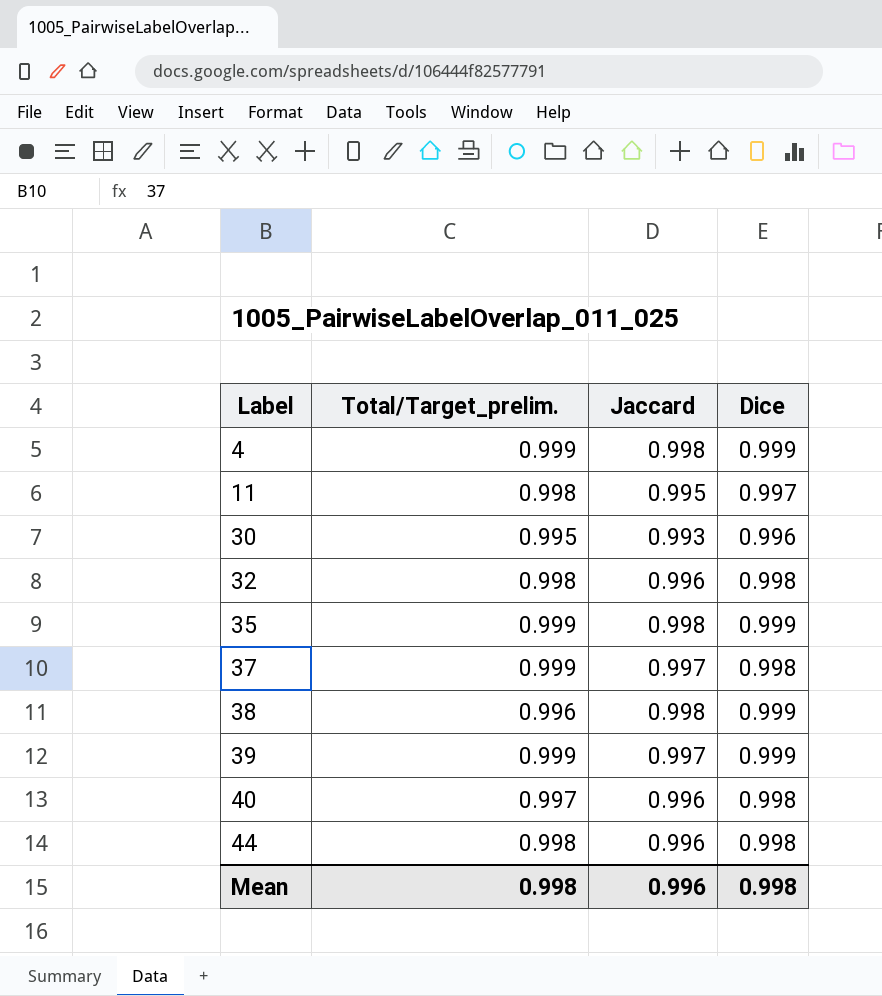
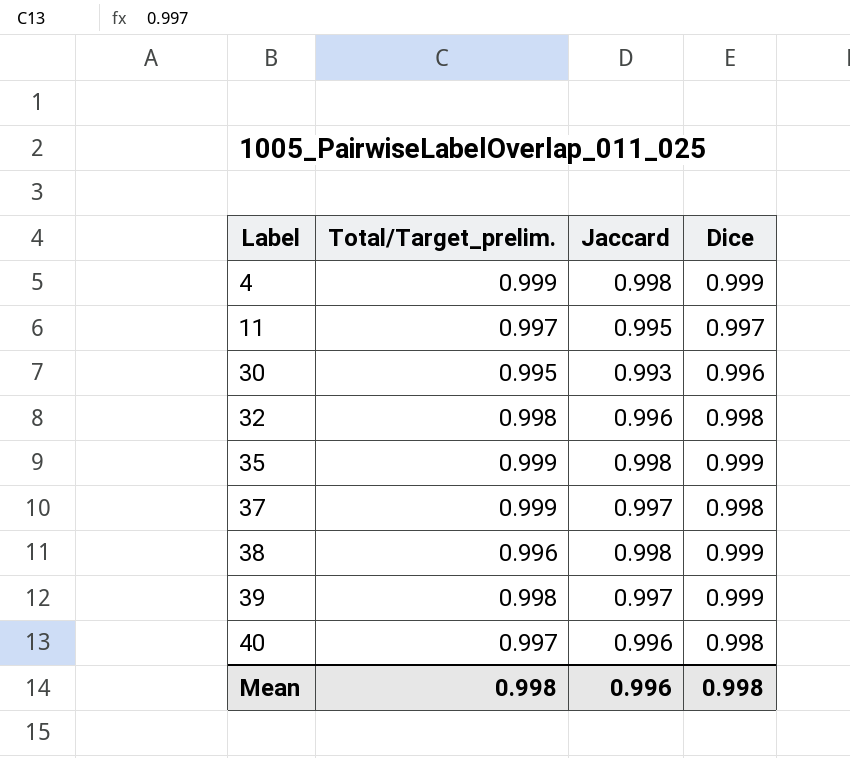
row 44: 0.998 | 0.996 | 0.998 -> none
11 | Total/Target_prelim.: 0.998 -> 0.997
39 | Total/Target_prelim.: 0.999 -> 0.998

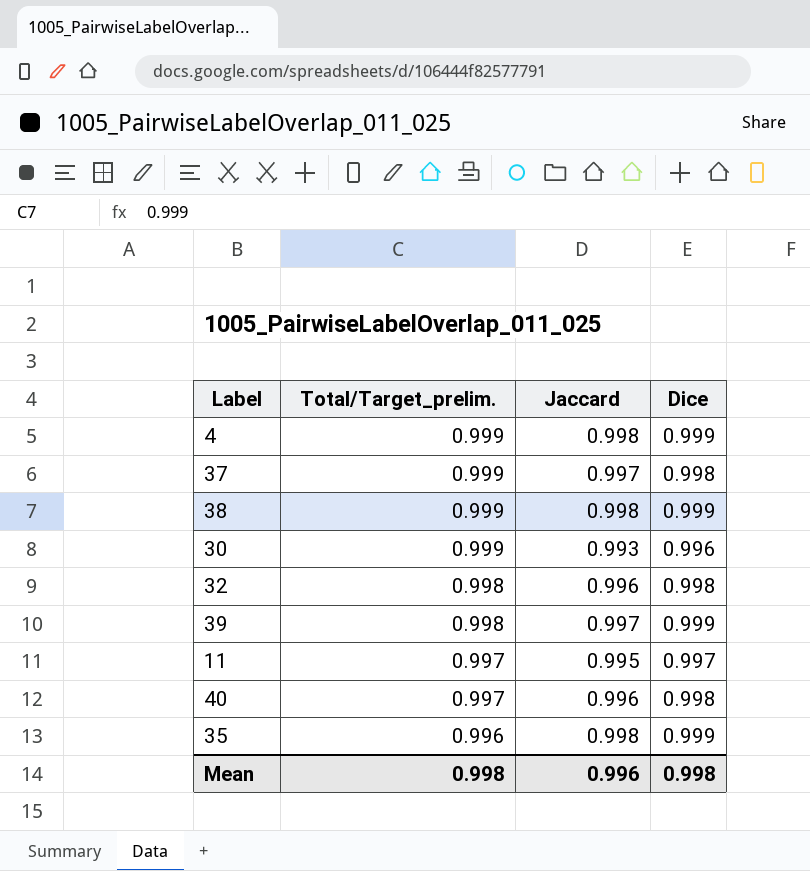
row order: Label ascending -> Total/Target_prelim. descending
38 | Total/Target_prelim.: 0.996 -> 0.999
30 | Total/Target_prelim.: 0.995 -> 0.999
35 | Total/Target_prelim.: 0.999 -> 0.996

